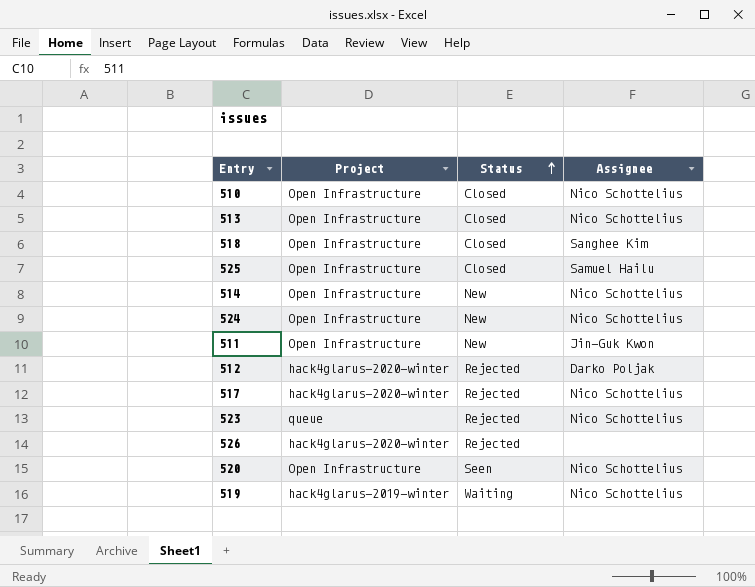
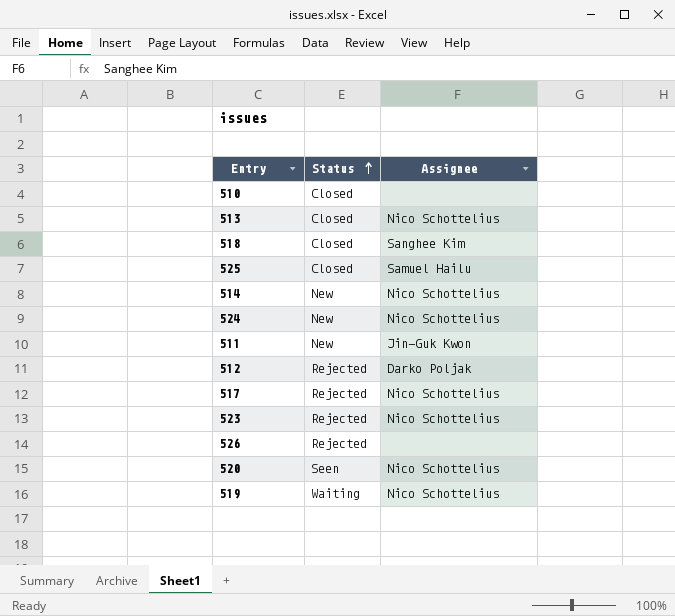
column Project | position: 2 -> none
510 | Assignee: Nico Schottelius -> none

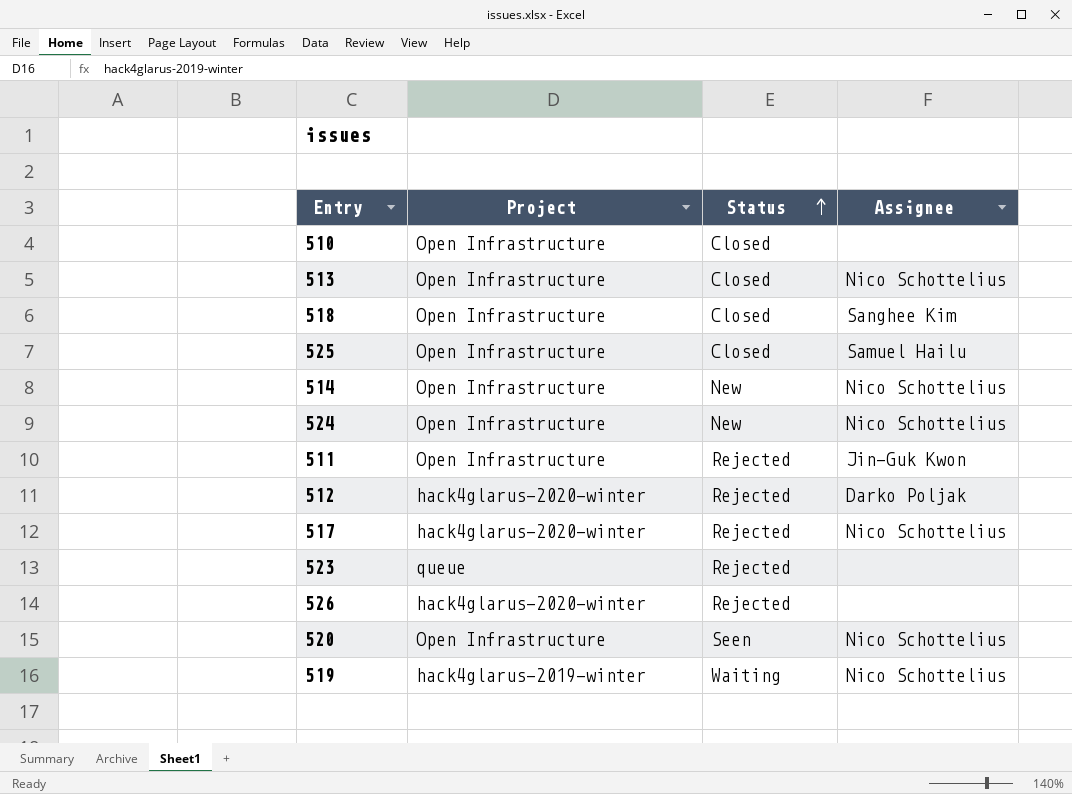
column Project | position: none -> 2
511 | Status: New -> Rejected
523 | Assignee: Nico Schottelius -> none

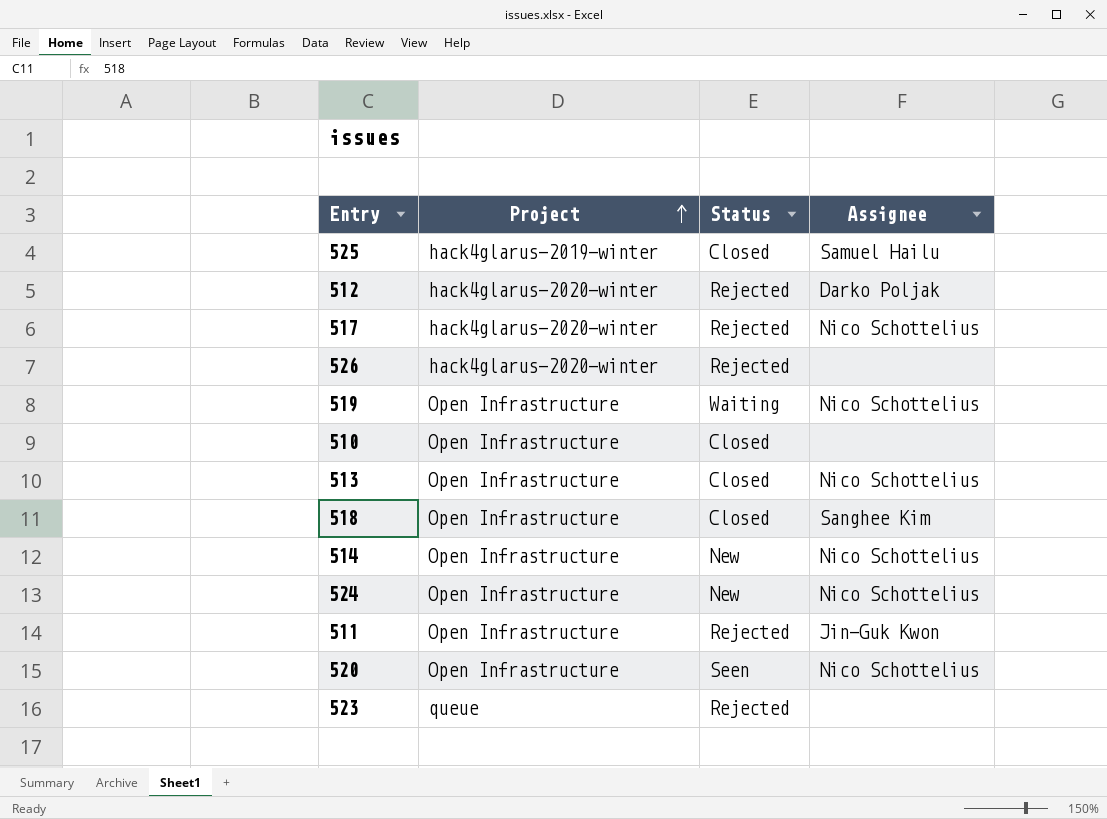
row order: Status ascending -> Project ascending
525 | Project: Open Infrastructure -> hack4glarus-2019-winter
519 | Project: hack4glarus-2019-winter -> Open Infrastructure

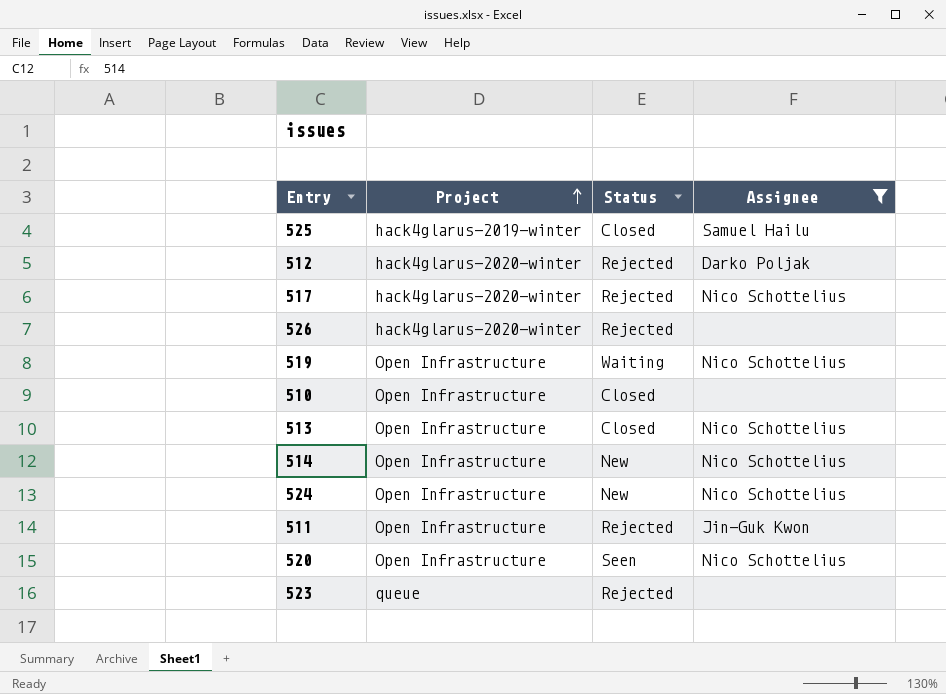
filter: none -> Assignee != Sanghee Kim

